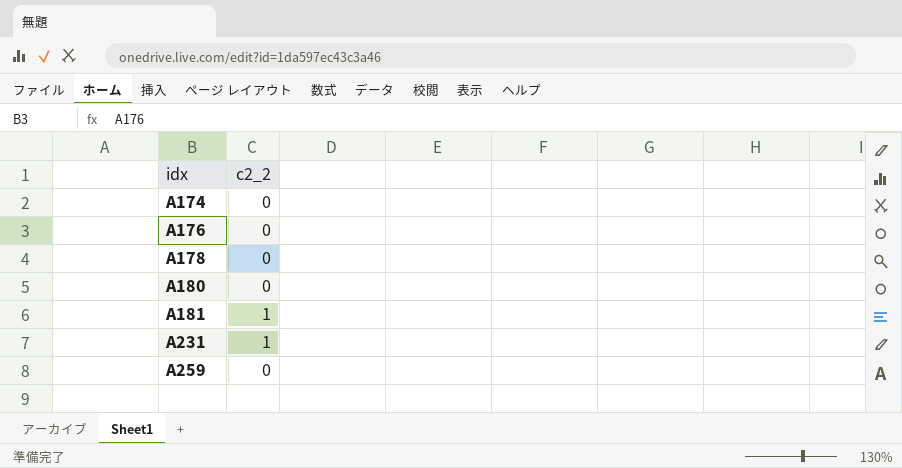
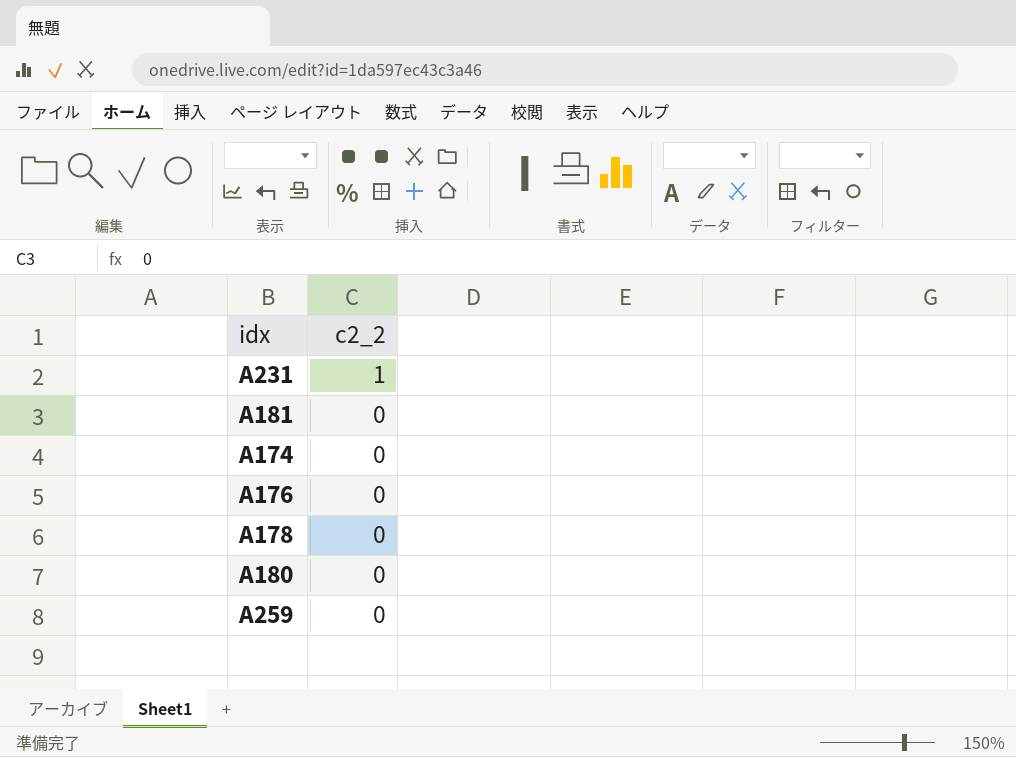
row order: idx ascending -> c2_2 descending
A181 | c2_2: 1 -> 0

